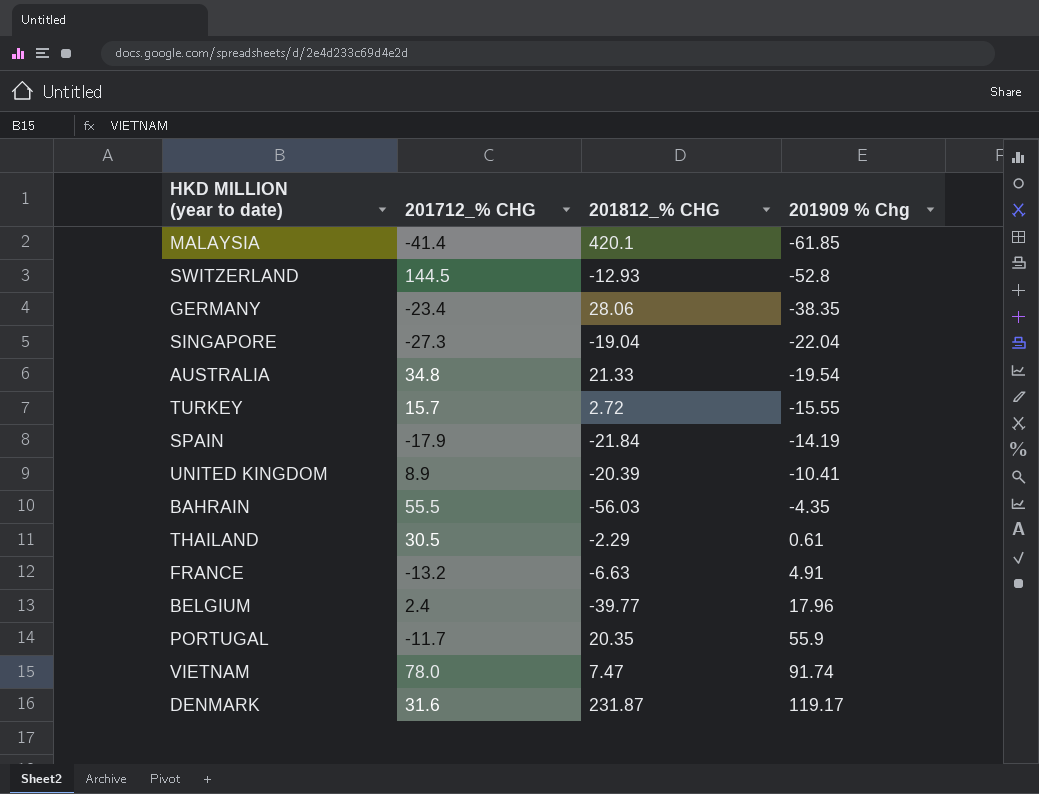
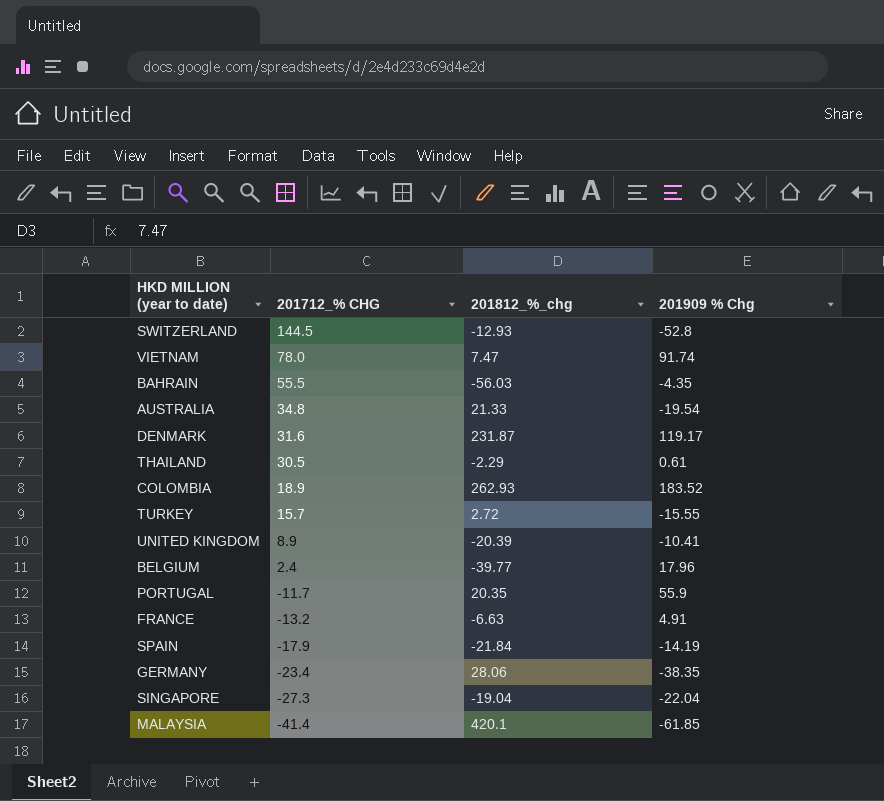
row order: 201909 % Chg ascending -> 201712_% CHG descending
column name: 201812_% CHG -> 201812_%_chg
row COLOMBIA: none -> 18.9 | 262.93 | 183.52

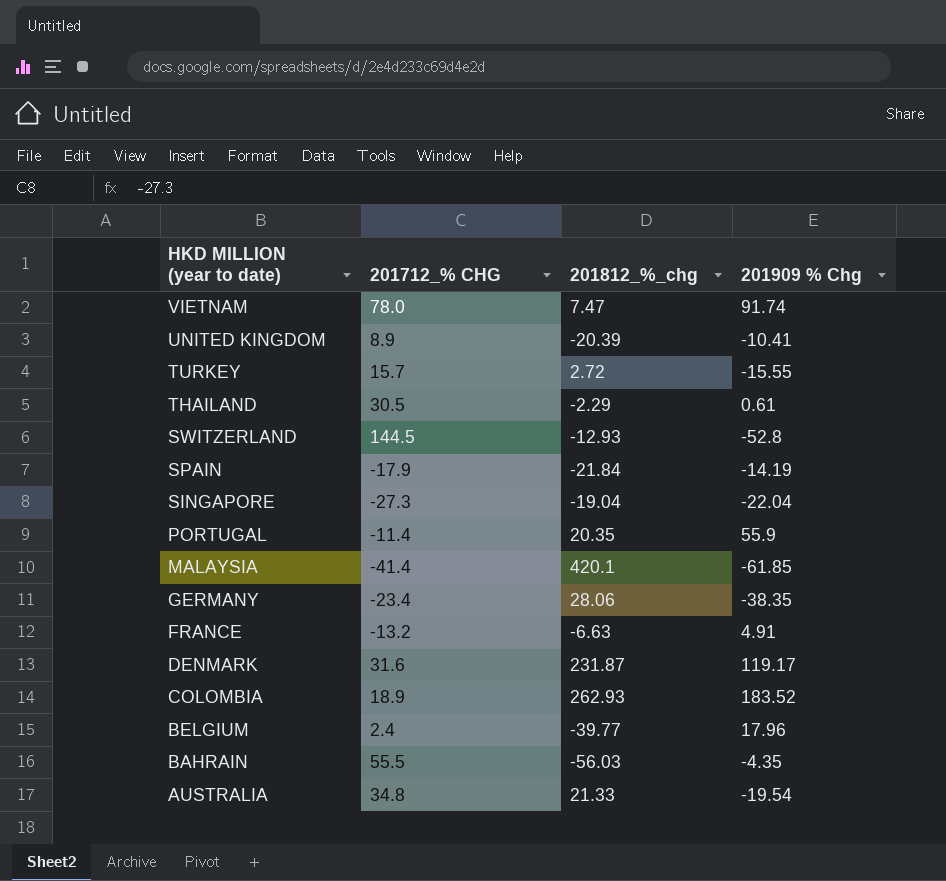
row order: 201712_% CHG descending -> HKD MILLION (year to date) descending
PORTUGAL | 201712_% CHG: -11.7 -> -11.4

